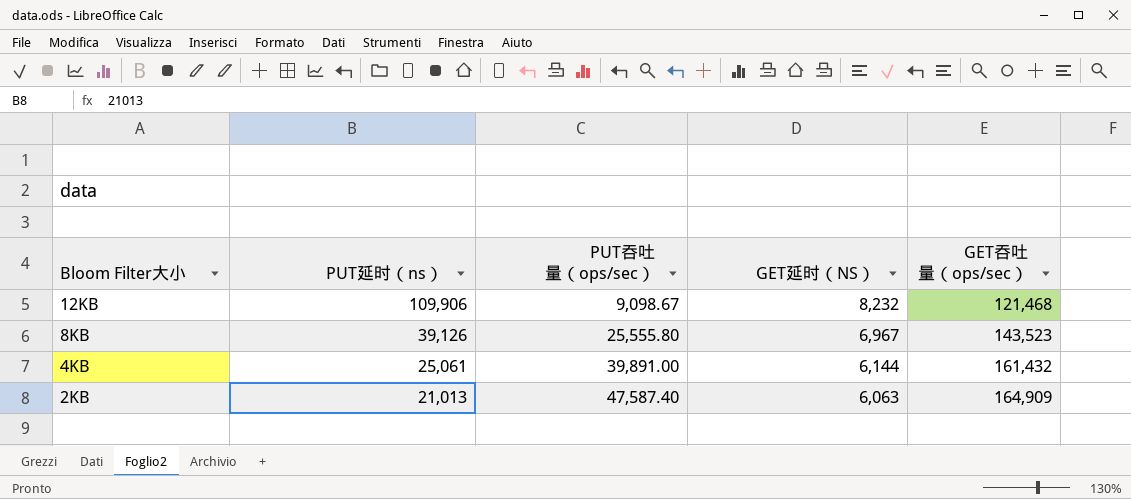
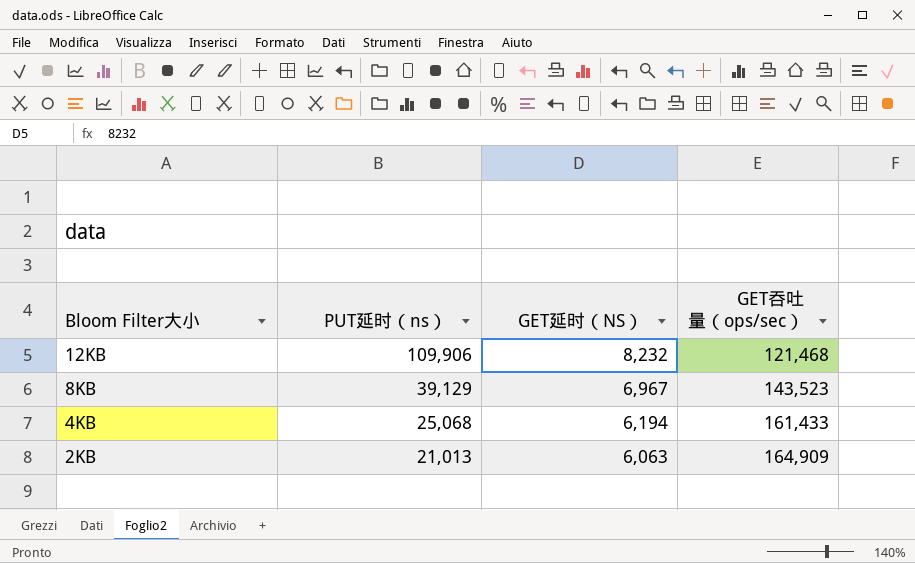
column PUT吞吐量（ops/sec） | position: 3 -> none
8KB | PUT延时（ns）: 39,126 -> 39,129
4KB | PUT延时（ns）: 25,061 -> 25,068
4KB | GET延时（NS）: 6,144 -> 6,194
4KB | GET吞吐量（ops/sec）: 161,432 -> 161,433

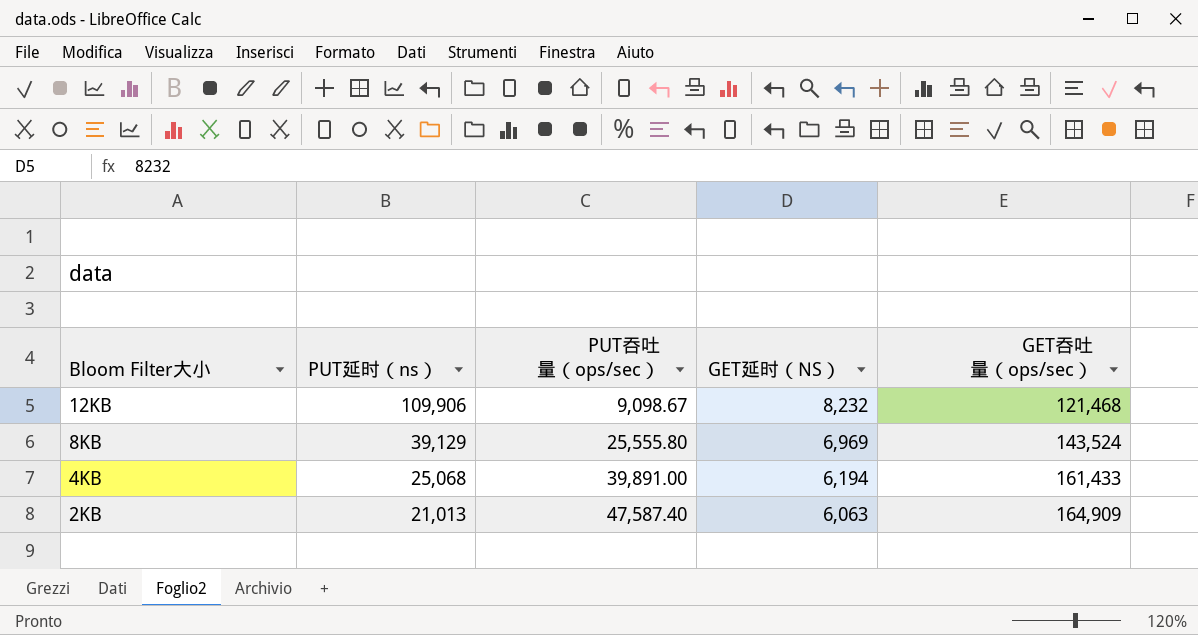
column PUT吞吐量（ops/sec） | position: none -> 3
8KB | GET延时（NS）: 6,967 -> 6,969
8KB | GET吞吐量（ops/sec）: 143,523 -> 143,524

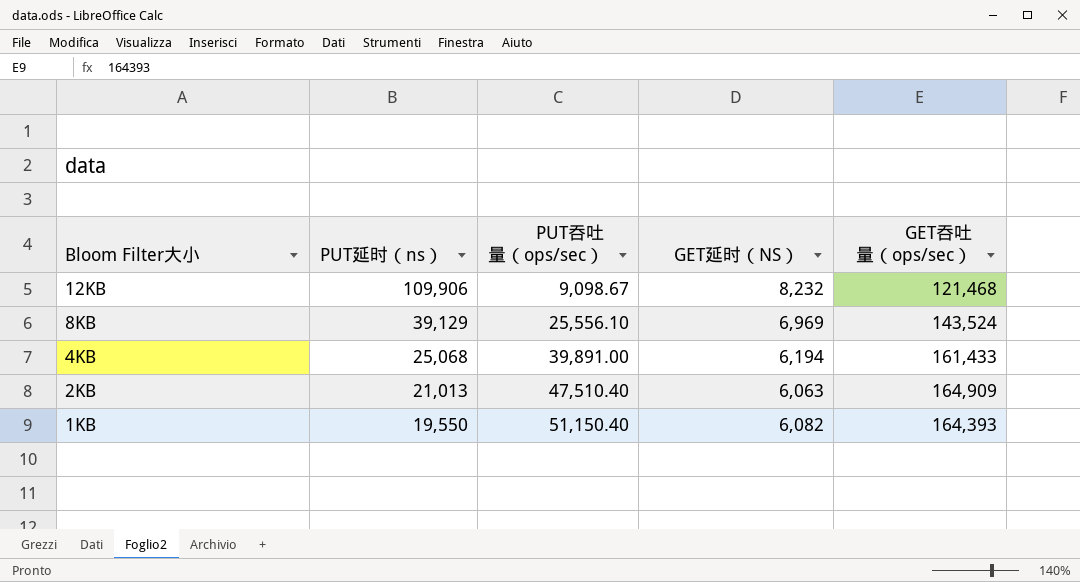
8KB | PUT吞吐量（ops/sec）: 25,555.80 -> 25,556.10
2KB | PUT吞吐量（ops/sec）: 47,587.40 -> 47,510.40
row 1KB: none -> 19,550 | 51,150.40 | 6,082 | 164,393

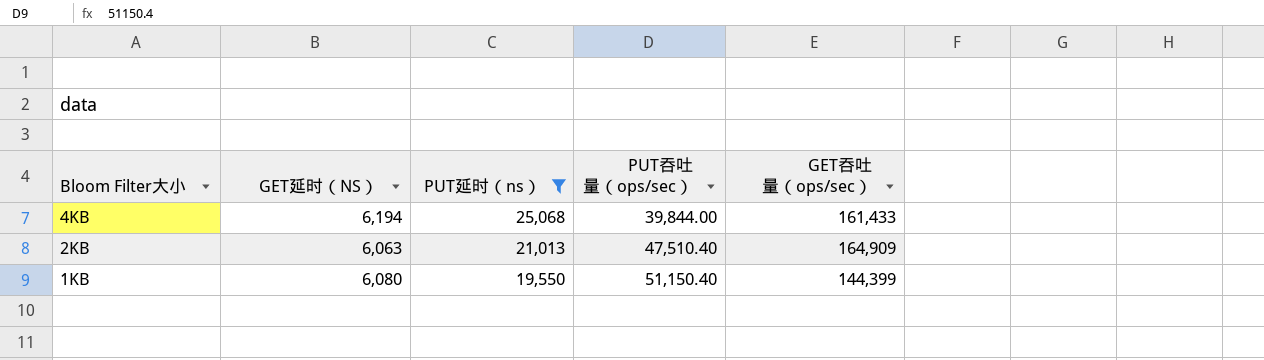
filter: none -> PUT延时（ns） <= 25,068
column GET延时（NS） | position: 4 -> 2
4KB | PUT吞吐量（ops/sec）: 39,891.00 -> 39,844.00
1KB | GET延时（NS）: 6,082 -> 6,080
1KB | GET吞吐量（ops/sec）: 164,393 -> 144,399

